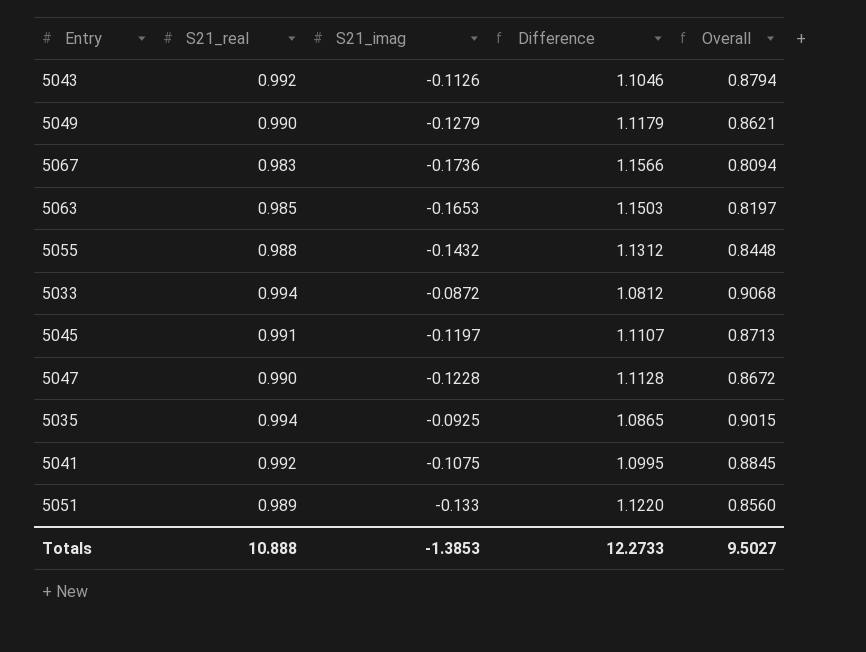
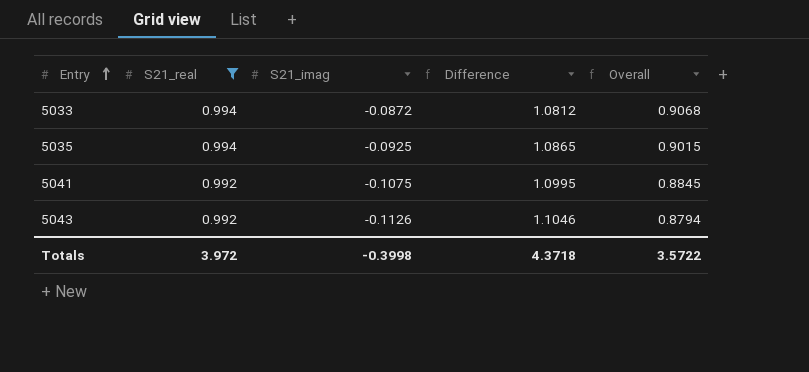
filter: none -> S21_real >= 0.992
row order: none -> Entry ascending
Totals | S21_real: 10.888 -> 3.972
Totals | S21_imag: -1.3853 -> -0.3998
Totals | Difference: 12.2733 -> 4.3718
Totals | Overall: 9.5027 -> 3.5722

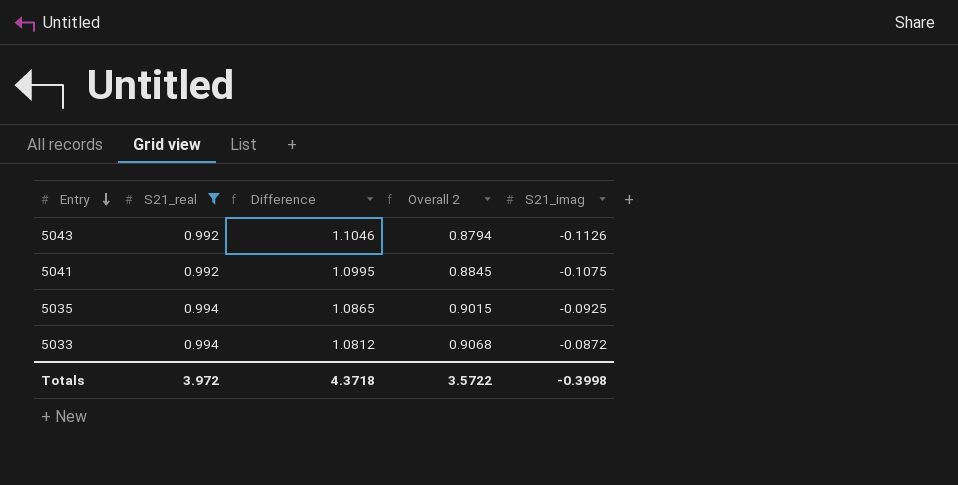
row order: Entry ascending -> Entry descending
column name: Overall -> Overall 2
column S21_imag | position: 3 -> 5

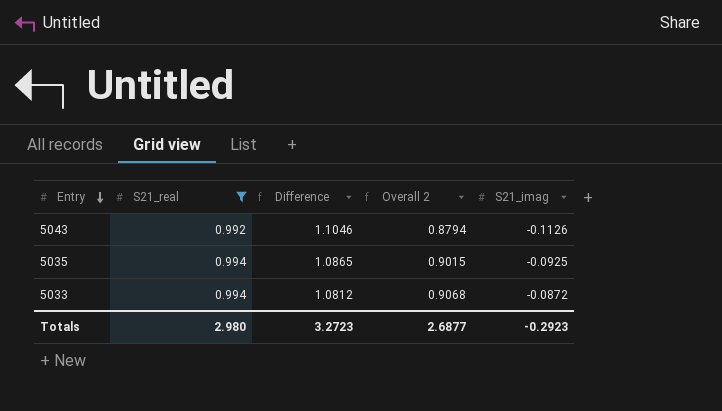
row 5041: 0.992 | 1.0995 | 0.8845 | -0.1075 -> none
Totals | S21_real: 3.972 -> 2.980
Totals | Difference: 4.3718 -> 3.2723
Totals | Overall 2: 3.5722 -> 2.6877
Totals | S21_imag: -0.3998 -> -0.2923

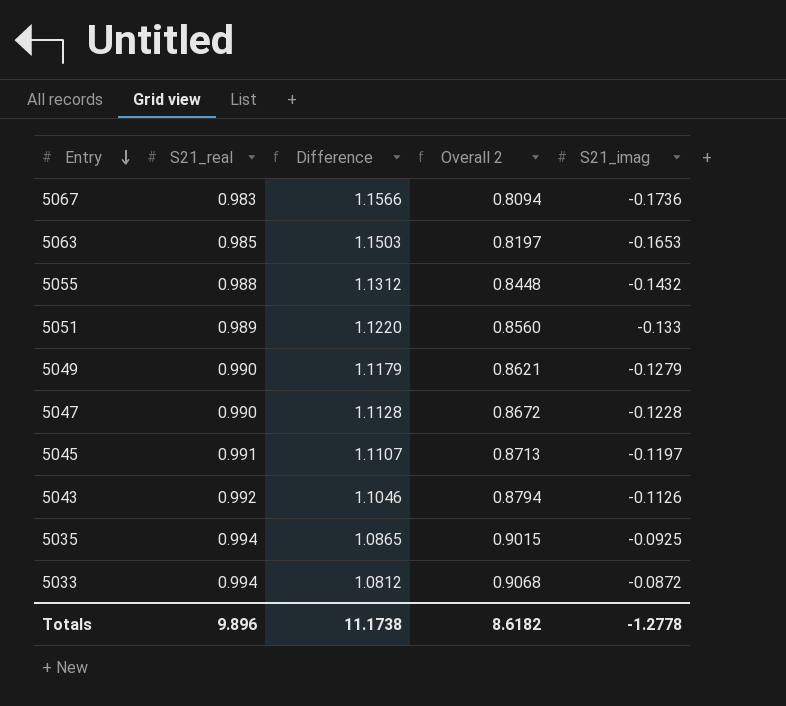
filter: S21_real >= 0.992 -> none
Totals | S21_real: 2.980 -> 9.896
Totals | Difference: 3.2723 -> 11.1738
Totals | Overall 2: 2.6877 -> 8.6182
Totals | S21_imag: -0.2923 -> -1.2778

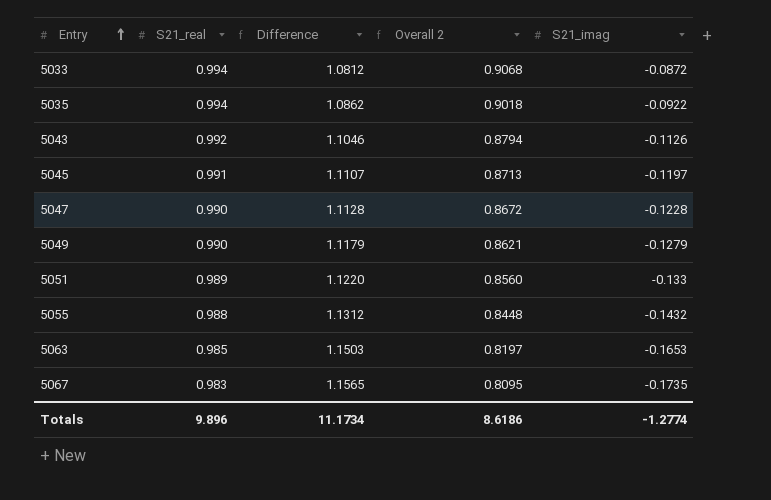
row order: Entry descending -> Entry ascending
5035 | Difference: 1.0865 -> 1.0862
5035 | Overall 2: 0.9015 -> 0.9018
5035 | S21_imag: -0.0925 -> -0.0922
5067 | Difference: 1.1566 -> 1.1565
5067 | Overall 2: 0.8094 -> 0.8095
5067 | S21_imag: -0.1736 -> -0.1735
Totals | Difference: 11.1738 -> 11.1734
Totals | Overall 2: 8.6182 -> 8.6186
Totals | S21_imag: -1.2778 -> -1.2774

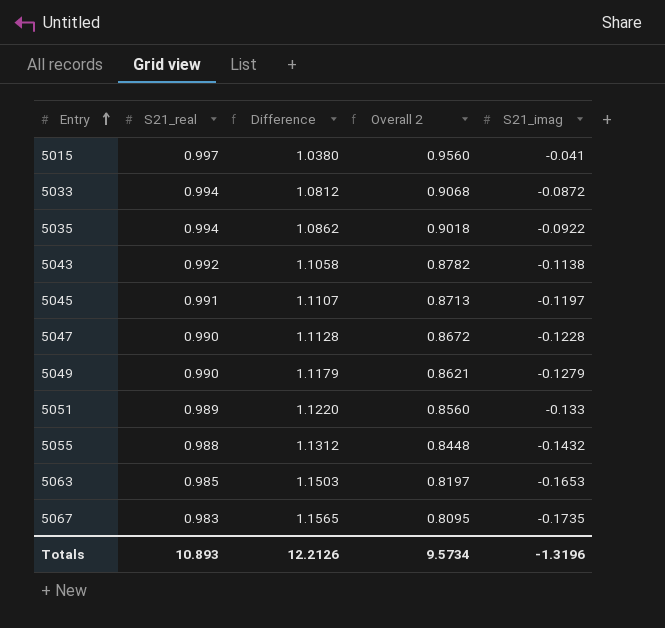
row 5015: none -> 0.997 | 1.0380 | 0.9560 | -0.041
5043 | Difference: 1.1046 -> 1.1058
5043 | Overall 2: 0.8794 -> 0.8782
5043 | S21_imag: -0.1126 -> -0.1138
Totals | S21_real: 9.896 -> 10.893
Totals | Difference: 11.1734 -> 12.2126
Totals | Overall 2: 8.6186 -> 9.5734
Totals | S21_imag: -1.2774 -> -1.3196

